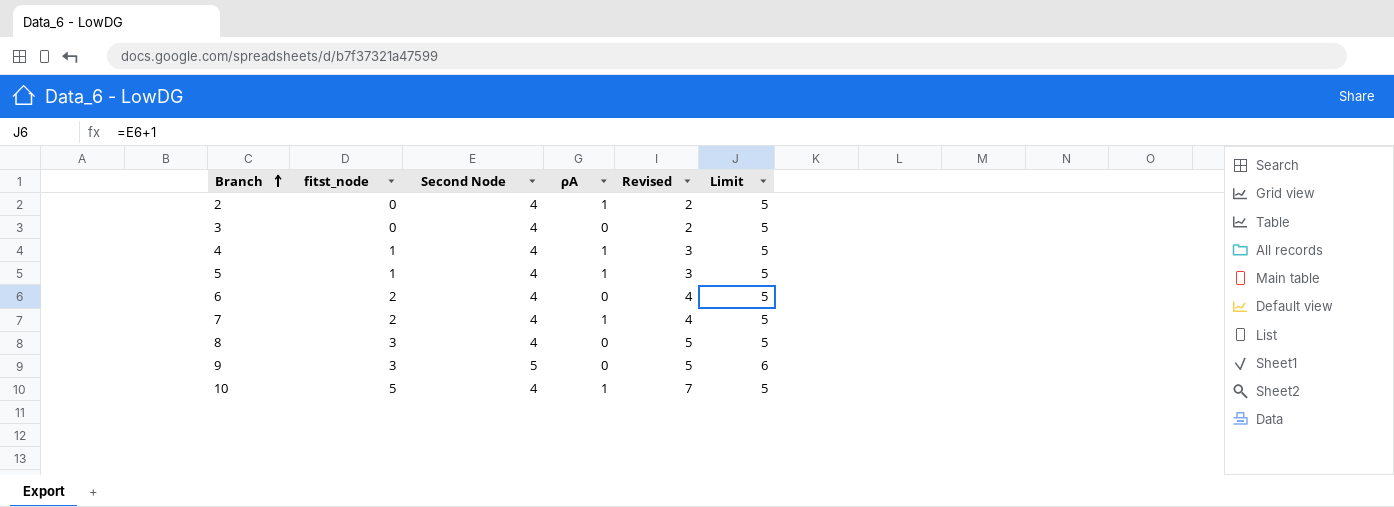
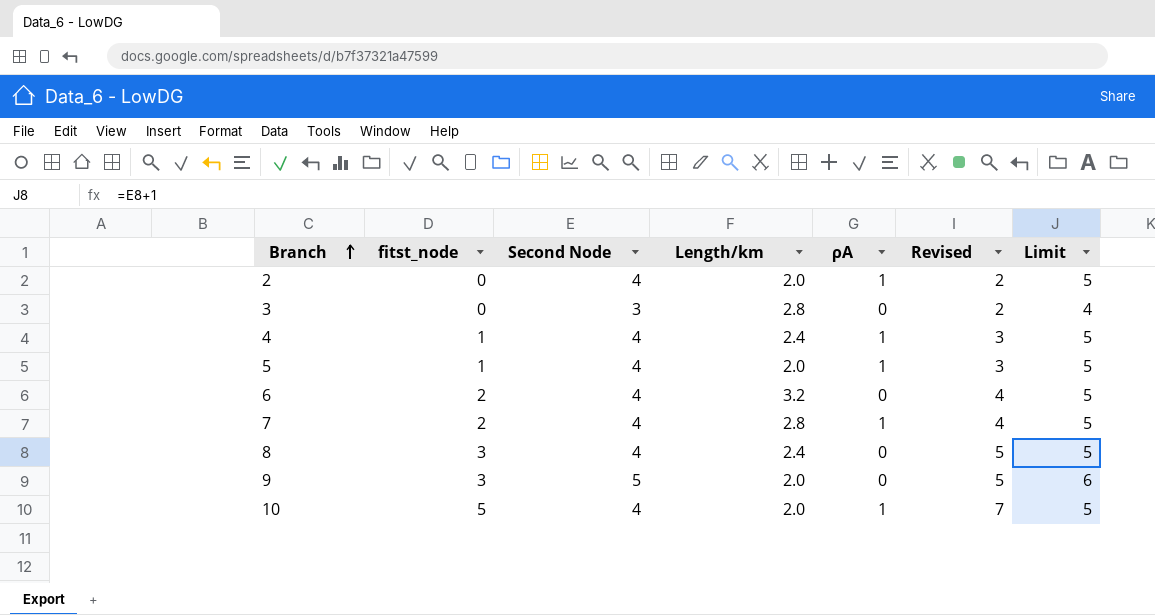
column Length/km | position: none -> 4
3 | Second Node: 4 -> 3
3 | Limit: 5 -> 4

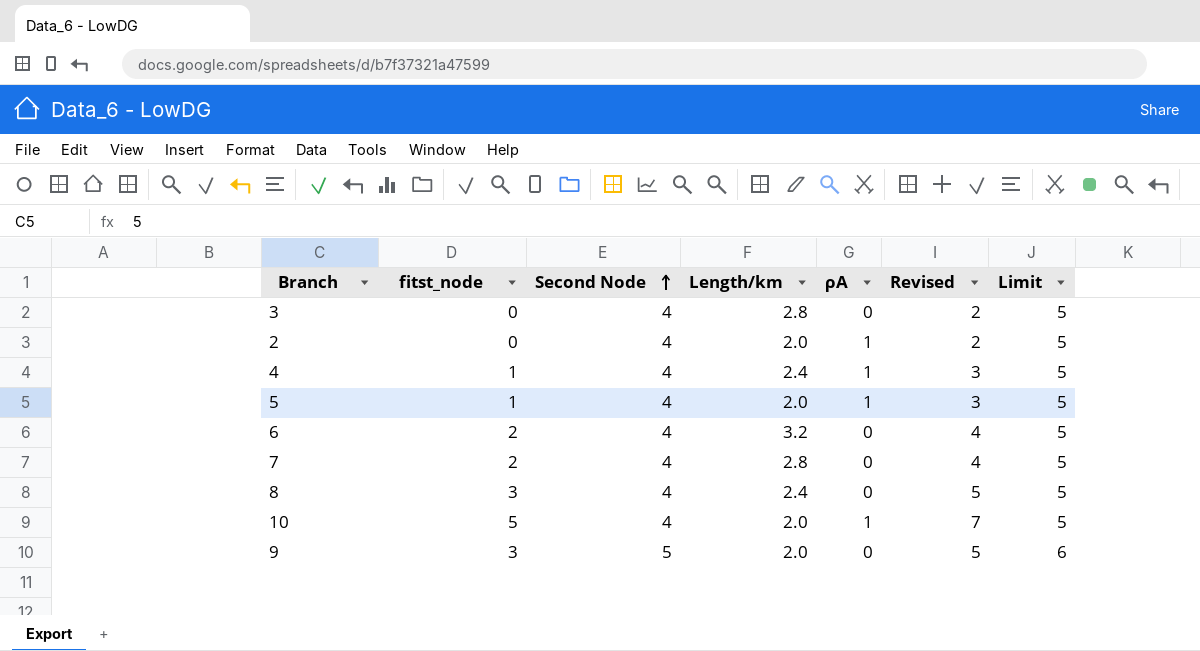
row order: Branch ascending -> Second Node ascending
3 | Second Node: 3 -> 4
3 | Limit: 4 -> 5
7 | ρA: 1 -> 0

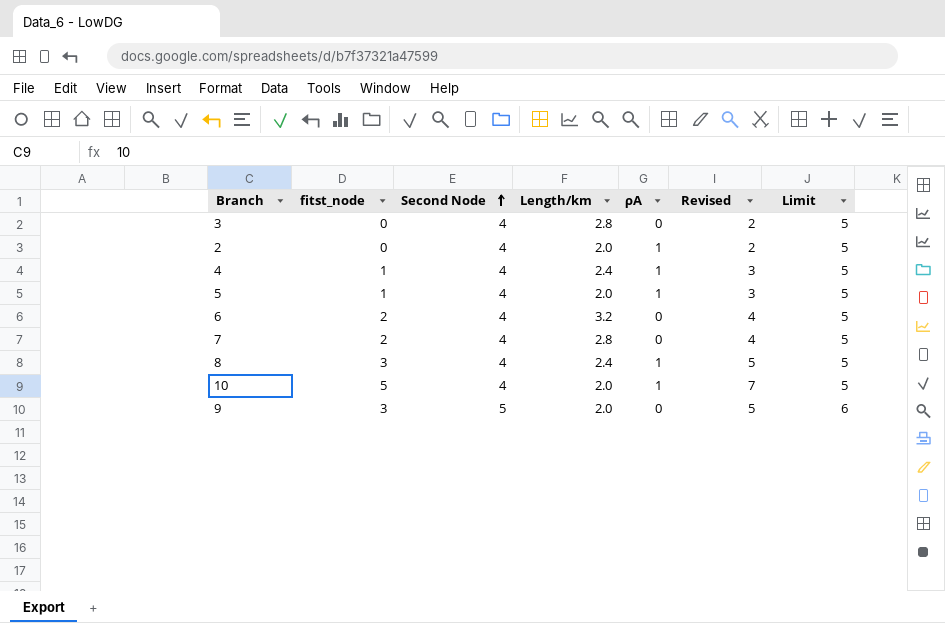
8 | ρA: 0 -> 1

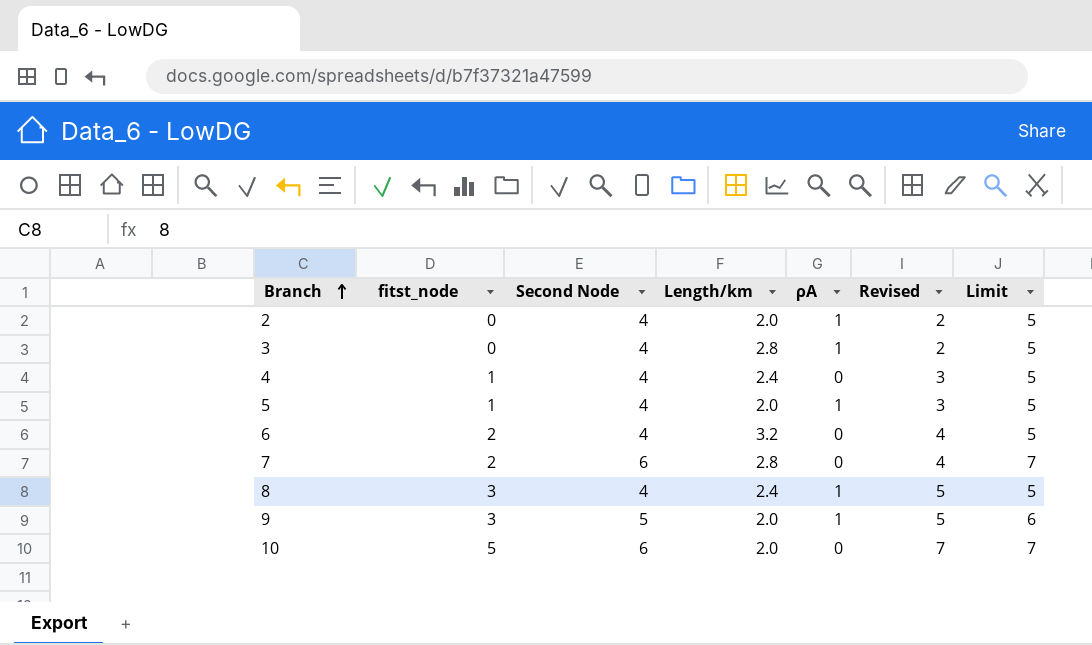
row order: Second Node ascending -> Branch ascending
3 | ρA: 0 -> 1
4 | ρA: 1 -> 0
7 | Second Node: 4 -> 6
7 | Limit: 5 -> 7
9 | ρA: 0 -> 1
10 | Second Node: 4 -> 6
10 | ρA: 1 -> 0
10 | Limit: 5 -> 7

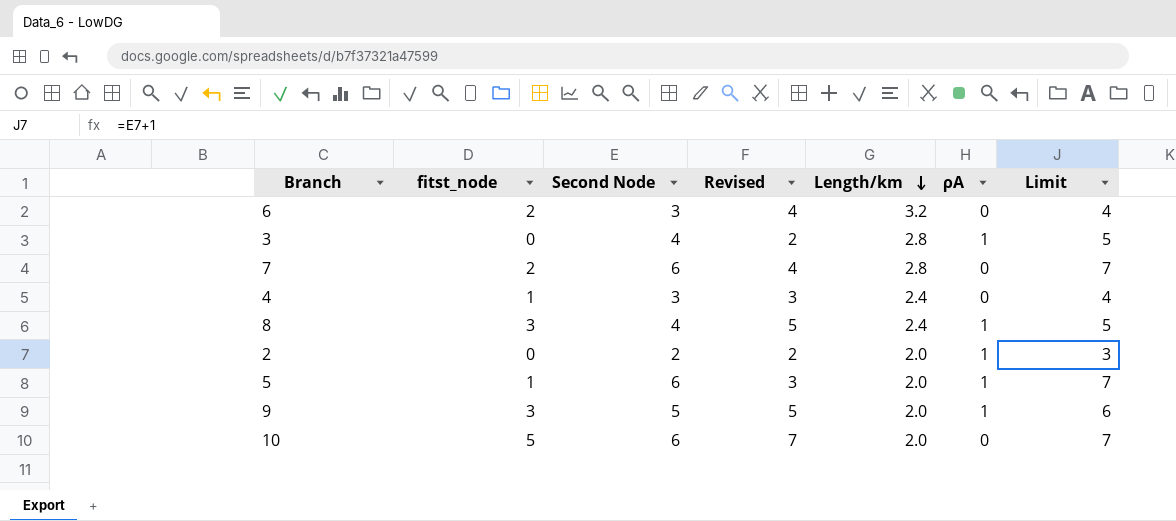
row order: Branch ascending -> Length/km descending
column Revised | position: 6 -> 4
6 | Second Node: 4 -> 3
6 | Limit: 5 -> 4
4 | Second Node: 4 -> 3
4 | Limit: 5 -> 4
2 | Second Node: 4 -> 2
2 | Limit: 5 -> 3
5 | Second Node: 4 -> 6
5 | Limit: 5 -> 7

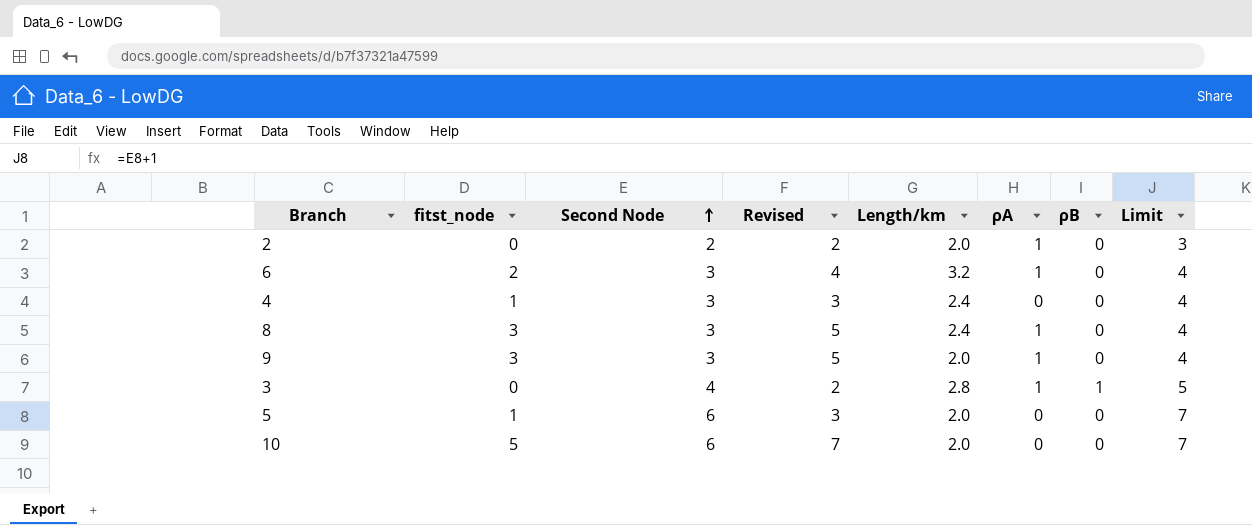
row order: Length/km descending -> Second Node ascending
column ρB | position: none -> 7
row 7: 2 | 6 | 4 | 2.8 | 0 | 7 -> none
6 | ρA: 0 -> 1
8 | Second Node: 4 -> 3
8 | Limit: 5 -> 4
9 | Second Node: 5 -> 3
9 | Limit: 6 -> 4
5 | ρA: 1 -> 0

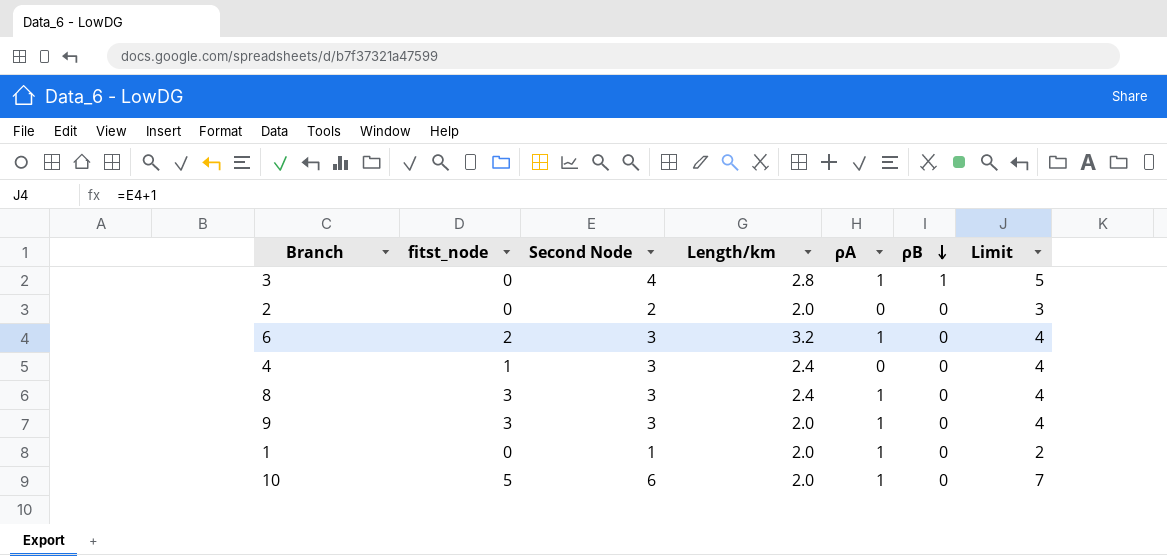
row order: Second Node ascending -> ρB descending
column Revised | formula: [fitst_node] + 2 -> none
row 5: 1 | 6 | 3 | 2.0 | 0 | 0 | 7 -> none
2 | ρA: 1 -> 0
row 1: none -> 0 | 1 | 2.0 | 1 | 0 | 2
10 | ρA: 0 -> 1

